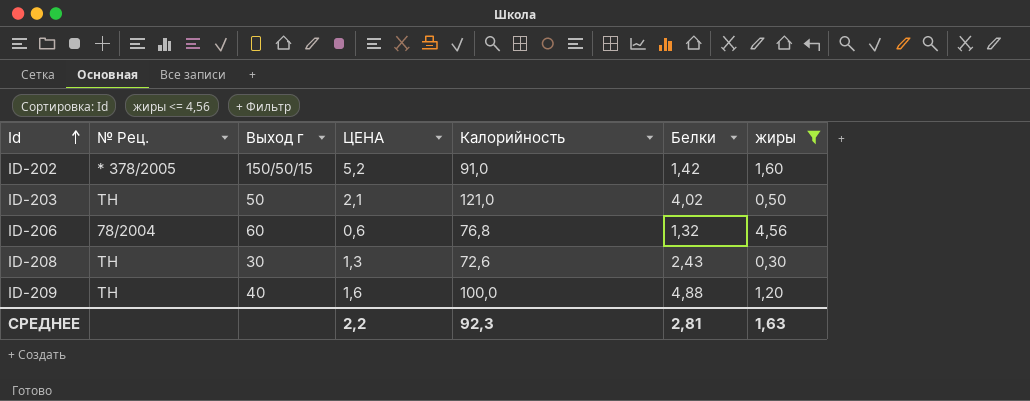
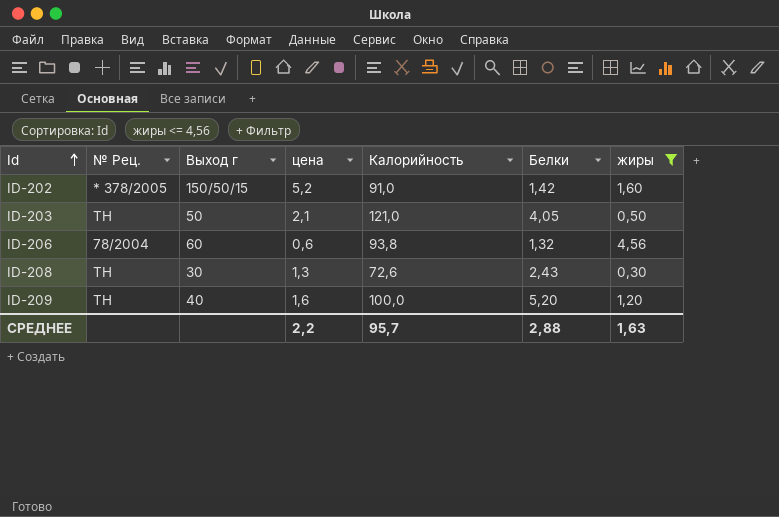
column name: ЦЕНА -> цена
ID-203 | Белки: 4,02 -> 4,05
ID-206 | Калорийность: 76,8 -> 93,8
ID-209 | Белки: 4,88 -> 5,20
СРЕДНЕЕ | Калорийность: 92,3 -> 95,7
СРЕДНЕЕ | Белки: 2,81 -> 2,88

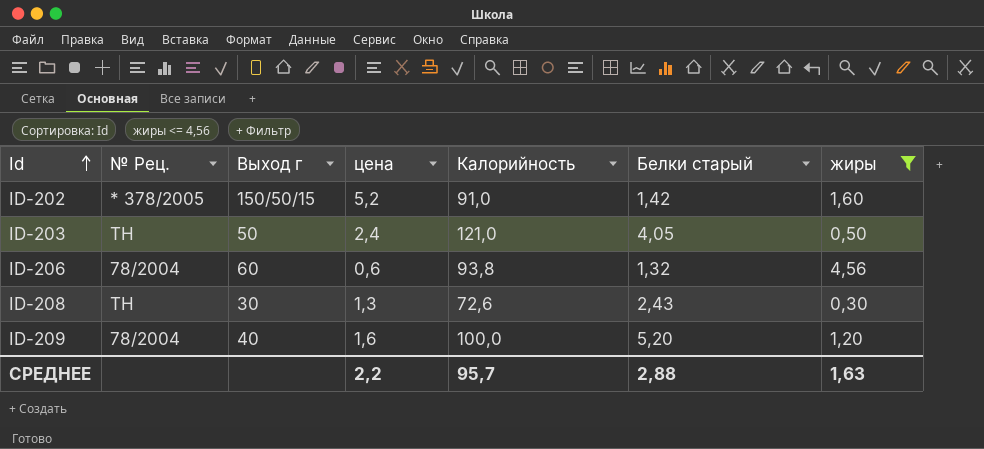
column name: Белки -> Белки старый
ID-203 | цена: 2,1 -> 2,4
ID-209 | № Рец.: ТН -> 78/2004

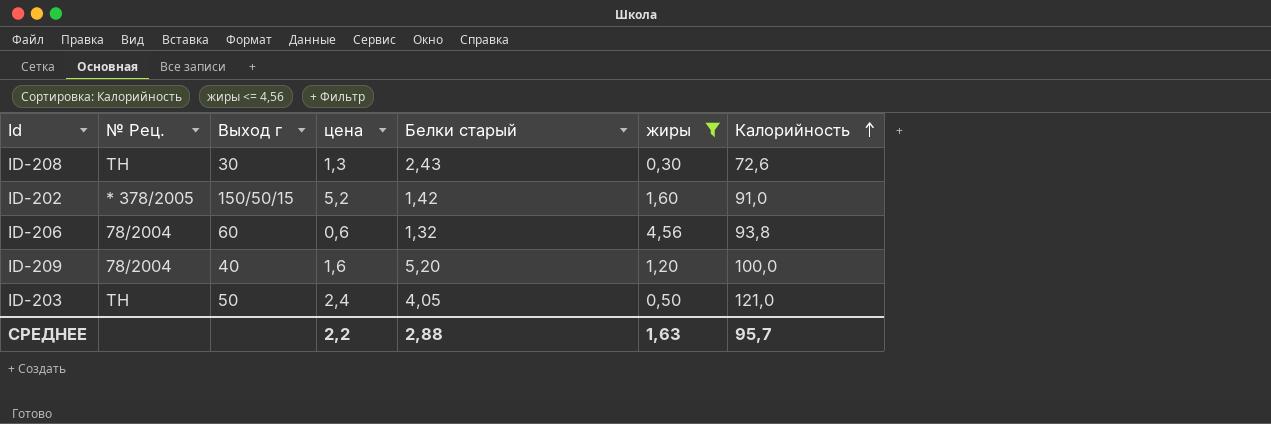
row order: Id ascending -> Калорийность ascending
column Калорийность | position: 5 -> 7

